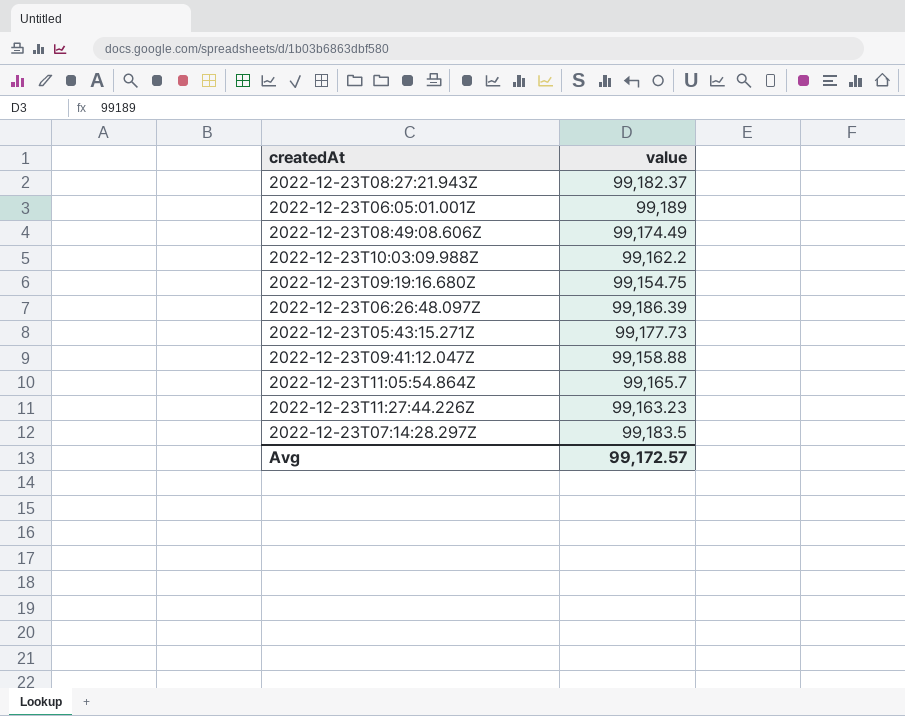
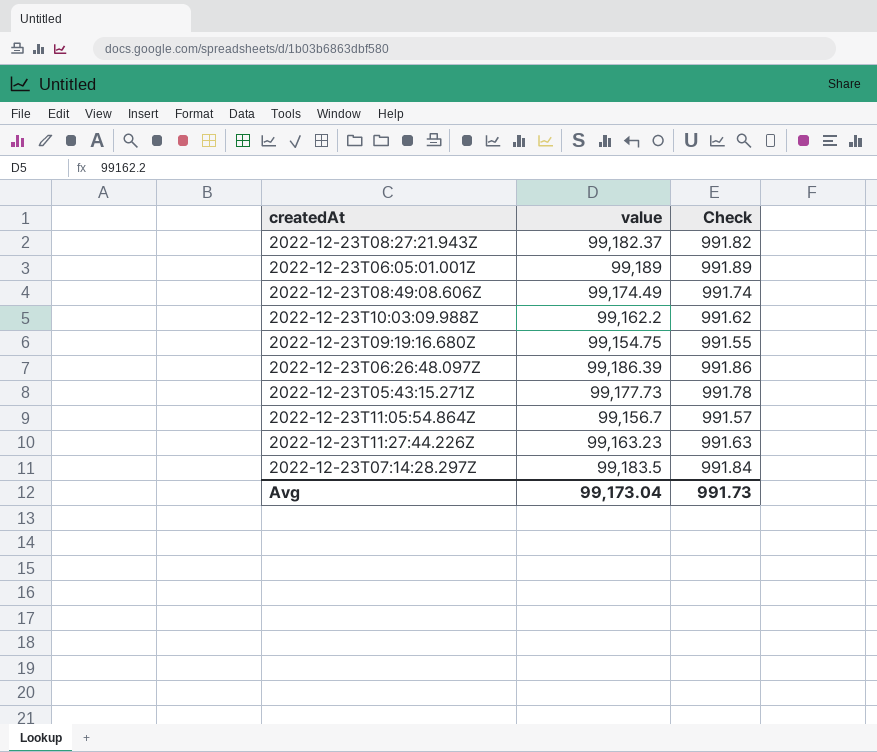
column Check | formula: none -> [value] * 0.01
row 2022-12-23T09:41:12.047Z: 99,158.88 -> none
2022-12-23T11:05:54.864Z | value: 99,165.7 -> 99,156.7
Avg | value: 99,172.57 -> 99,173.04

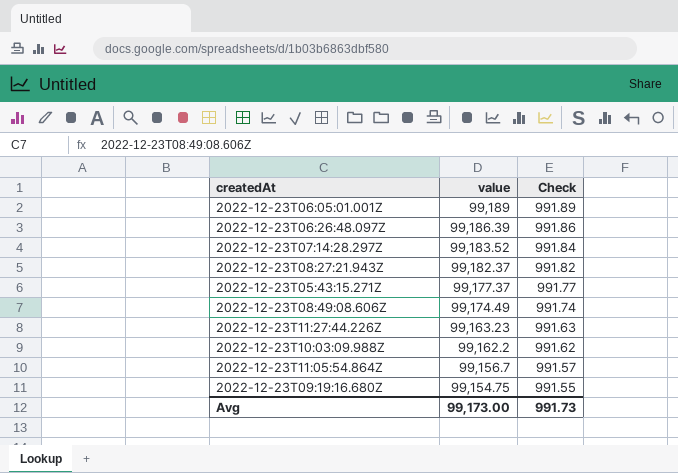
row order: none -> value descending
2022-12-23T07:14:28.297Z | value: 99,183.5 -> 99,183.52
2022-12-23T05:43:15.271Z | value: 99,177.73 -> 99,177.37
2022-12-23T05:43:15.271Z | Check: 991.78 -> 991.77
Avg | value: 99,173.04 -> 99,173.00

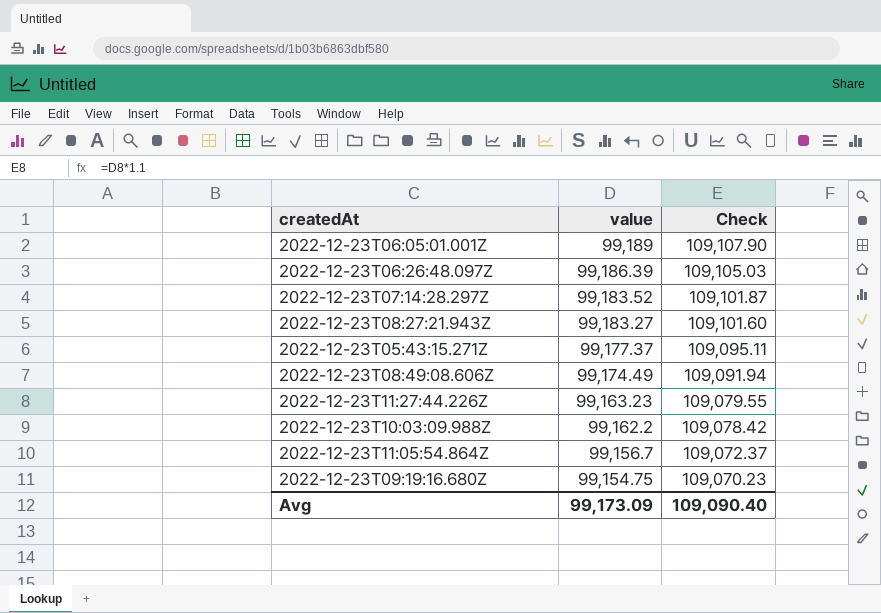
column Check | formula: [value] * 0.01 -> [value] * 1.1
2022-12-23T08:27:21.943Z | value: 99,182.37 -> 99,183.27
Avg | value: 99,173.00 -> 99,173.09
Avg | Check: 991.73 -> 109,090.40

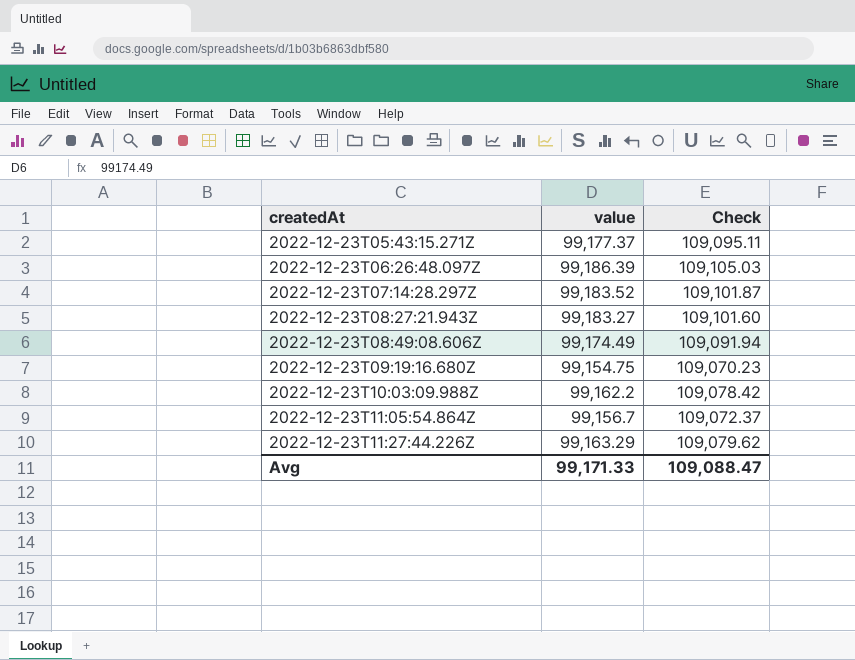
row order: value descending -> createdAt ascending
row 2022-12-23T06:05:01.001Z: 99,189 | 109,107.90 -> none
2022-12-23T11:27:44.226Z | value: 99,163.23 -> 99,163.29
2022-12-23T11:27:44.226Z | Check: 109,079.55 -> 109,079.62
Avg | value: 99,173.09 -> 99,171.33
Avg | Check: 109,090.40 -> 109,088.47

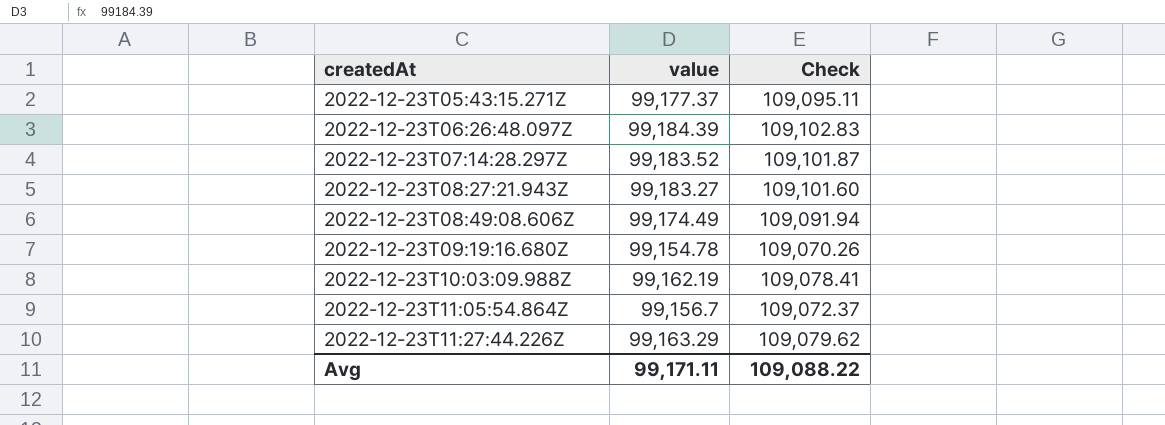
2022-12-23T06:26:48.097Z | value: 99,186.39 -> 99,184.39
2022-12-23T06:26:48.097Z | Check: 109,105.03 -> 109,102.83
2022-12-23T09:19:16.680Z | value: 99,154.75 -> 99,154.78
2022-12-23T09:19:16.680Z | Check: 109,070.23 -> 109,070.26
2022-12-23T10:03:09.988Z | value: 99,162.2 -> 99,162.19
2022-12-23T10:03:09.988Z | Check: 109,078.42 -> 109,078.41
Avg | value: 99,171.33 -> 99,171.11
Avg | Check: 109,088.47 -> 109,088.22

